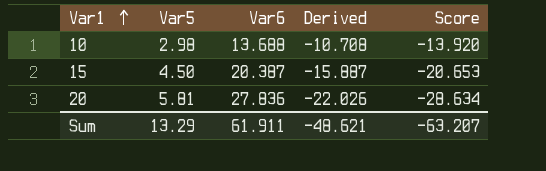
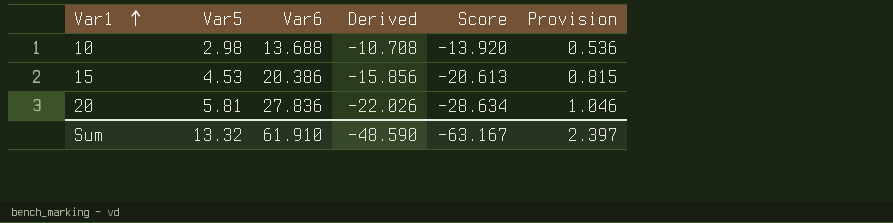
column Provision | formula: none -> [Var5] * 0.18
15 | Var5: 4.50 -> 4.53
15 | Var6: 20.387 -> 20.386
15 | Derived: -15.887 -> -15.856
15 | Score: -20.653 -> -20.613
Sum | Var5: 13.29 -> 13.32
Sum | Var6: 61.911 -> 61.910
Sum | Derived: -48.621 -> -48.590
Sum | Score: -63.207 -> -63.167

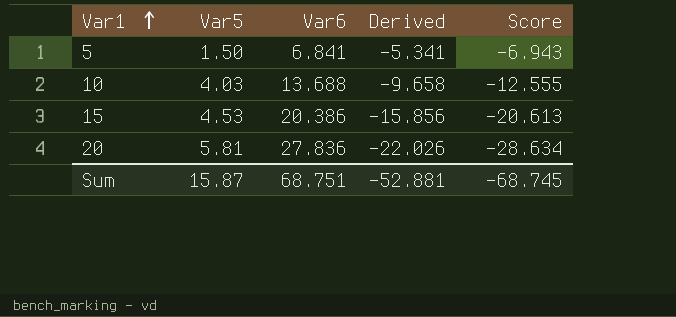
column Provision | formula: [Var5] * 0.18 -> none
row 5: none -> 1.50 | 6.841 | -5.341 | -6.943
10 | Var5: 2.98 -> 4.03
10 | Derived: -10.708 -> -9.658
10 | Score: -13.920 -> -12.555
Sum | Var5: 13.32 -> 15.87
Sum | Var6: 61.910 -> 68.751
Sum | Derived: -48.590 -> -52.881
Sum | Score: -63.167 -> -68.745

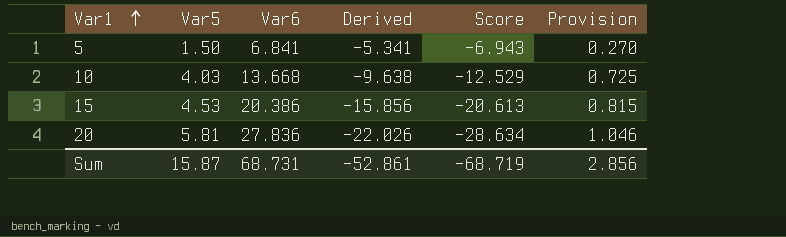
column Provision | formula: none -> [Var5] * 0.18
10 | Var6: 13.688 -> 13.668
10 | Derived: -9.658 -> -9.638
10 | Score: -12.555 -> -12.529
Sum | Var6: 68.751 -> 68.731
Sum | Derived: -52.881 -> -52.861
Sum | Score: -68.745 -> -68.719

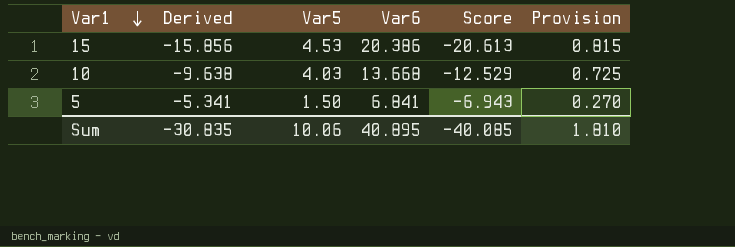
row order: Var1 ascending -> Var1 descending
column Derived | position: 4 -> 2
row 20: 5.81 | 27.836 | -22.026 | -28.634 | 1.046 -> none
Sum | Derived: -52.861 -> -30.835
Sum | Var5: 15.87 -> 10.06
Sum | Var6: 68.731 -> 40.895
Sum | Score: -68.719 -> -40.085
Sum | Provision: 2.856 -> 1.810

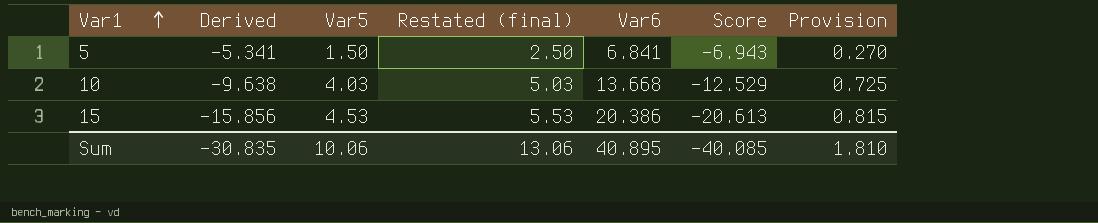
row order: Var1 descending -> Var1 ascending
column Restated (final) | formula: none -> [Var5] + 1

